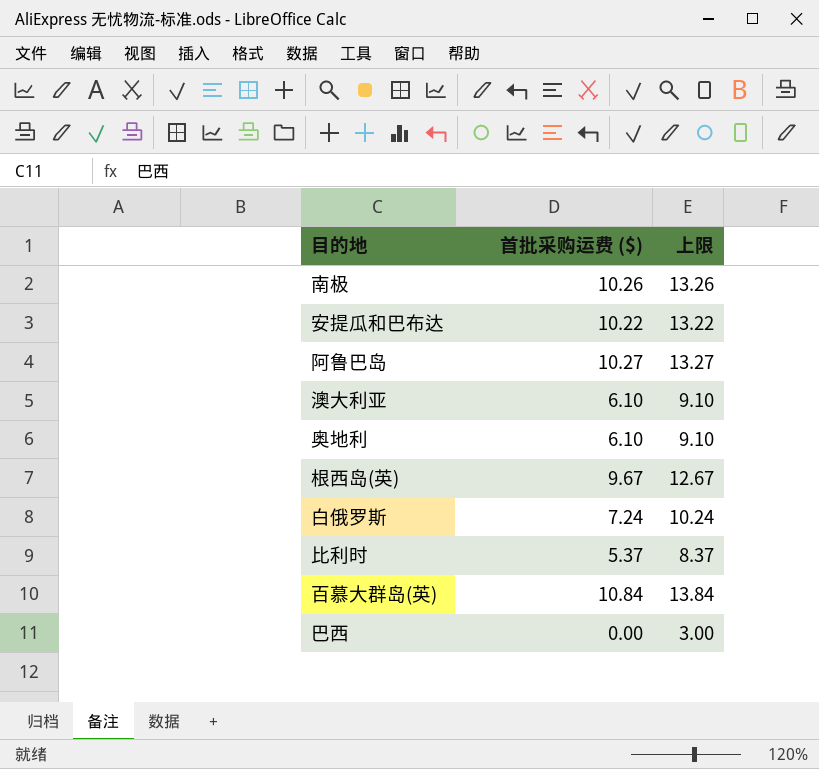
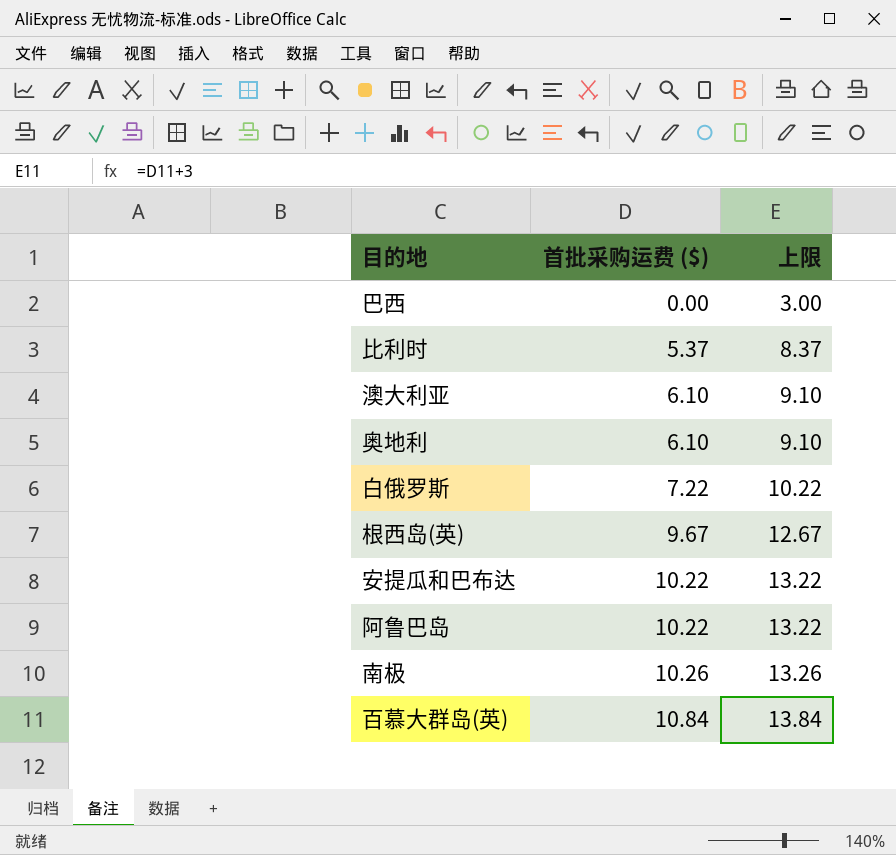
row order: none -> 首批采购运费 ($) ascending
白俄罗斯 | 首批采购运费 ($): 7.24 -> 7.22
白俄罗斯 | 上限: 10.24 -> 10.22
阿鲁巴岛 | 首批采购运费 ($): 10.27 -> 10.22
阿鲁巴岛 | 上限: 13.27 -> 13.22

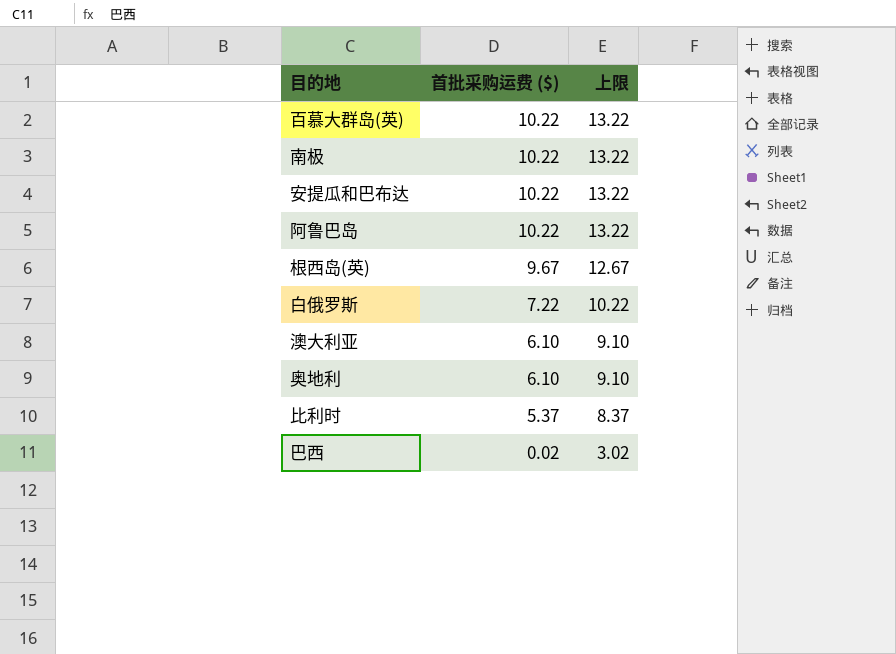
row order: 首批采购运费 ($) ascending -> 首批采购运费 ($) descending
百慕大群岛(英) | 首批采购运费 ($): 10.84 -> 10.22
百慕大群岛(英) | 上限: 13.84 -> 13.22
南极 | 首批采购运费 ($): 10.26 -> 10.22
南极 | 上限: 13.26 -> 13.22
巴西 | 首批采购运费 ($): 0.00 -> 0.02
巴西 | 上限: 3.00 -> 3.02

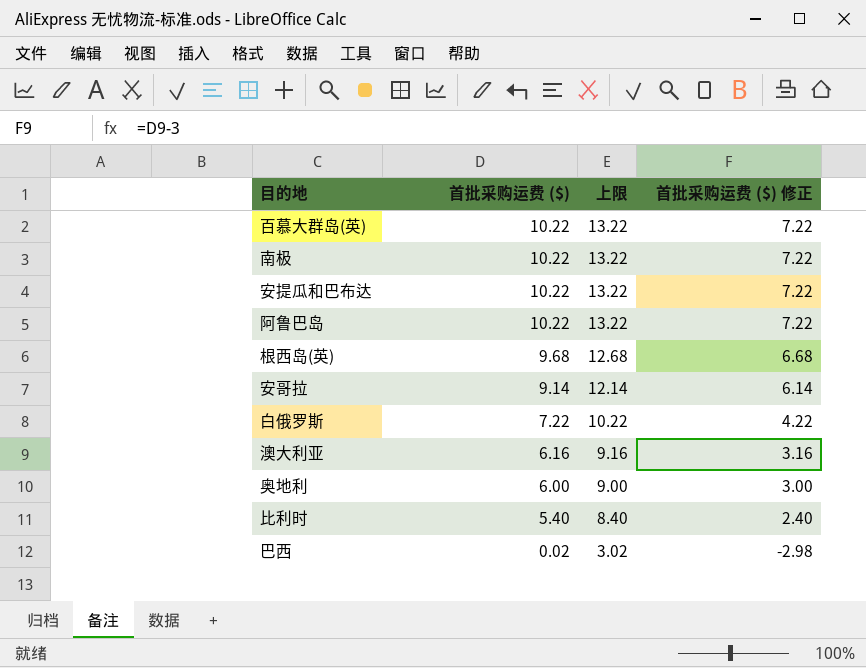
column 首批采购运费 ($) 修正 | formula: none -> [首批采购运费 ($)] - 3
根西岛(英) | 首批采购运费 ($): 9.67 -> 9.68
根西岛(英) | 上限: 12.67 -> 12.68
row 安哥拉: none -> 9.14 | 12.14 | 6.14
澳大利亚 | 首批采购运费 ($): 6.10 -> 6.16
澳大利亚 | 上限: 9.10 -> 9.16
奥地利 | 首批采购运费 ($): 6.10 -> 6.00
奥地利 | 上限: 9.10 -> 9.00
比利时 | 首批采购运费 ($): 5.37 -> 5.40
比利时 | 上限: 8.37 -> 8.40

